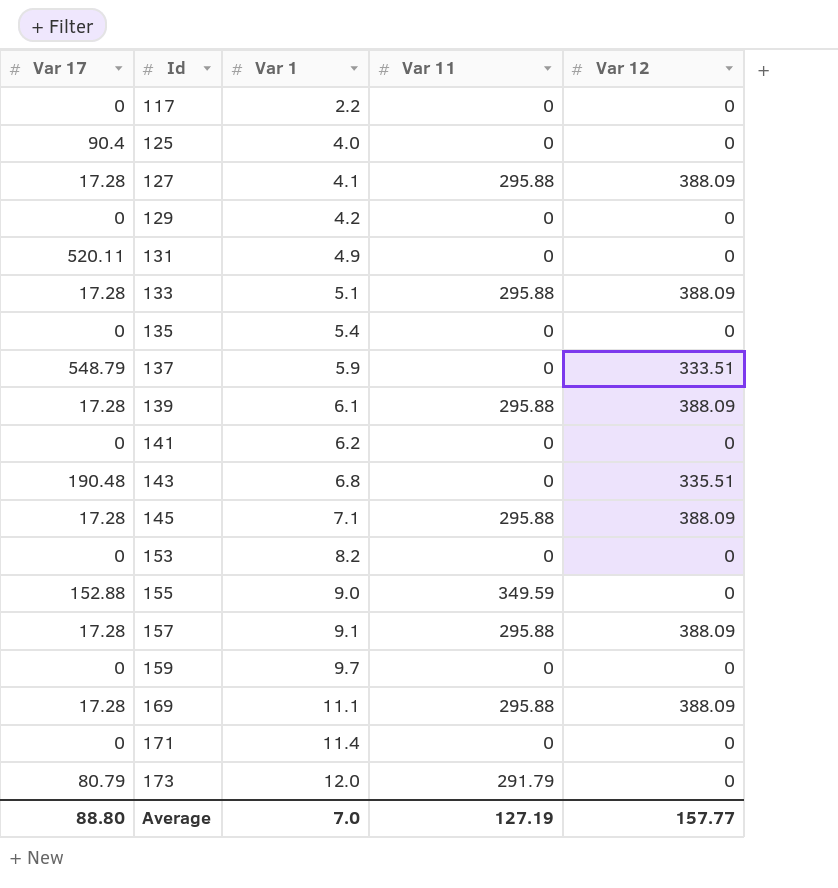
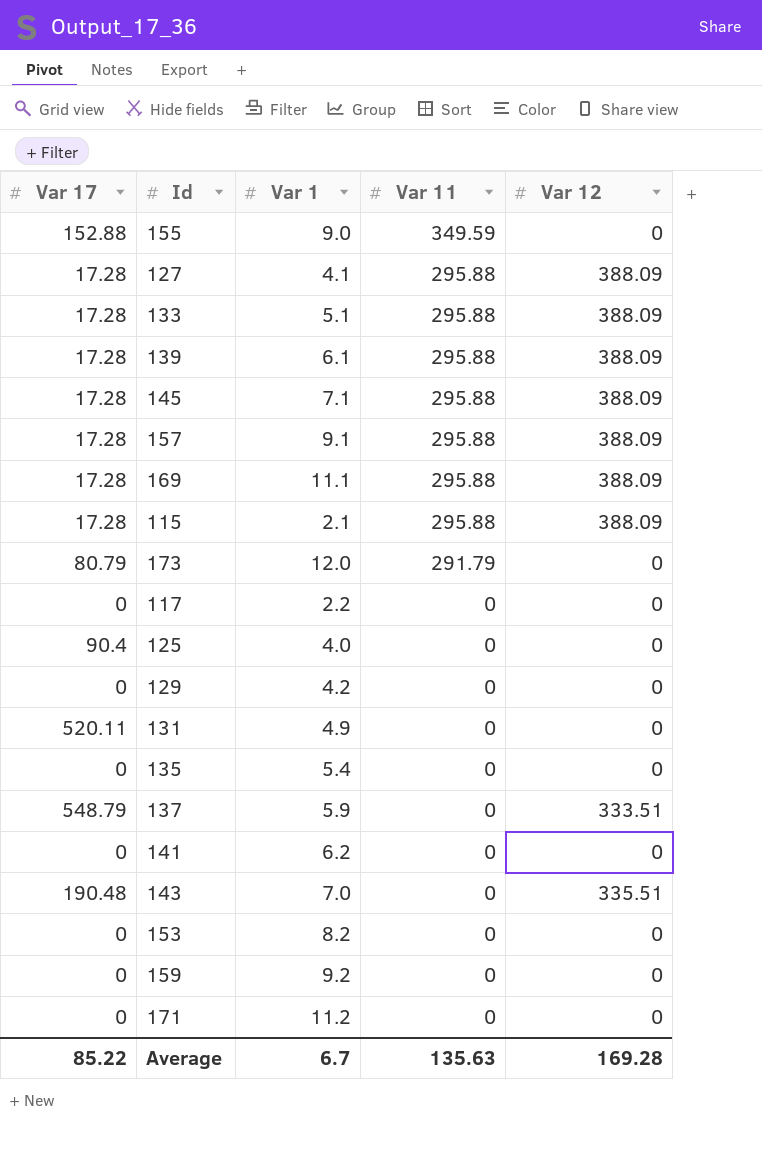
row order: Id ascending -> Var 11 descending
row 115: none -> 17.28 | 2.1 | 295.88 | 388.09
143 | Var 1: 6.8 -> 7.0
159 | Var 1: 9.7 -> 9.2
171 | Var 1: 11.4 -> 11.2
Average | Var 17: 88.80 -> 85.22
Average | Var 1: 7.0 -> 6.7
Average | Var 11: 127.19 -> 135.63
Average | Var 12: 157.77 -> 169.28

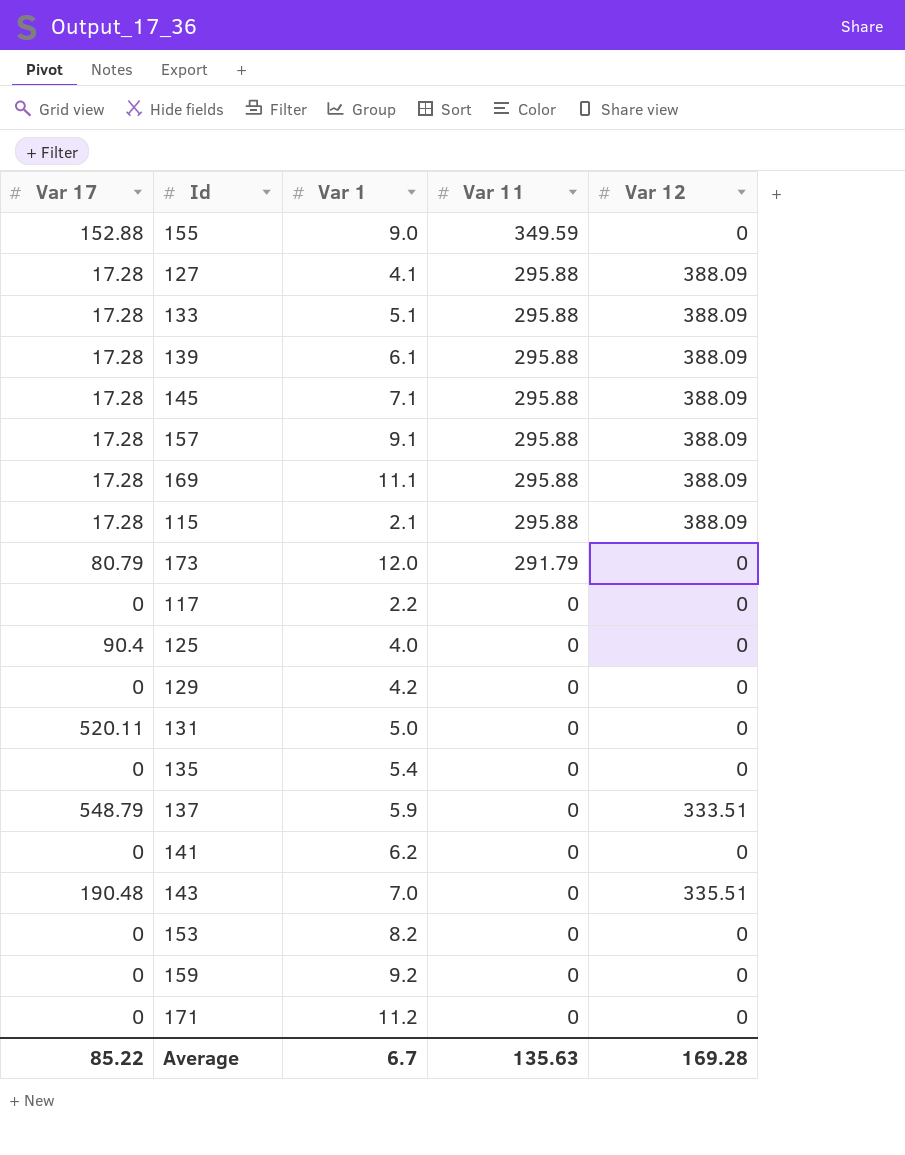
131 | Var 1: 4.9 -> 5.0

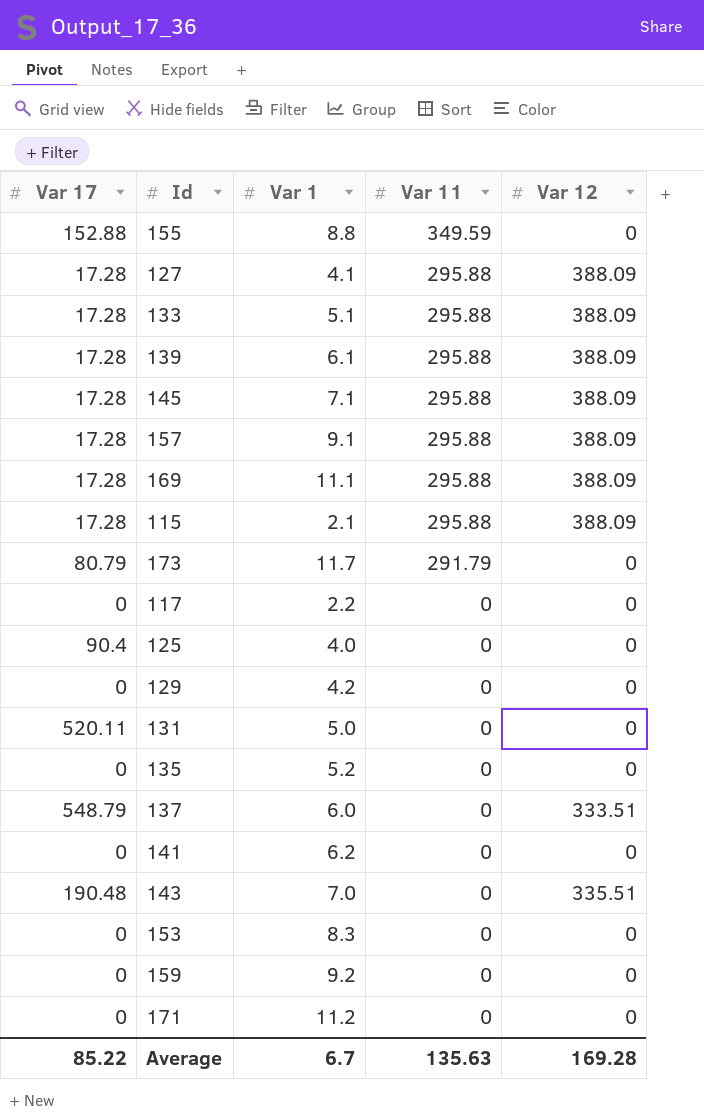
155 | Var 1: 9.0 -> 8.8
173 | Var 1: 12.0 -> 11.7
135 | Var 1: 5.4 -> 5.2
137 | Var 1: 5.9 -> 6.0
153 | Var 1: 8.2 -> 8.3

